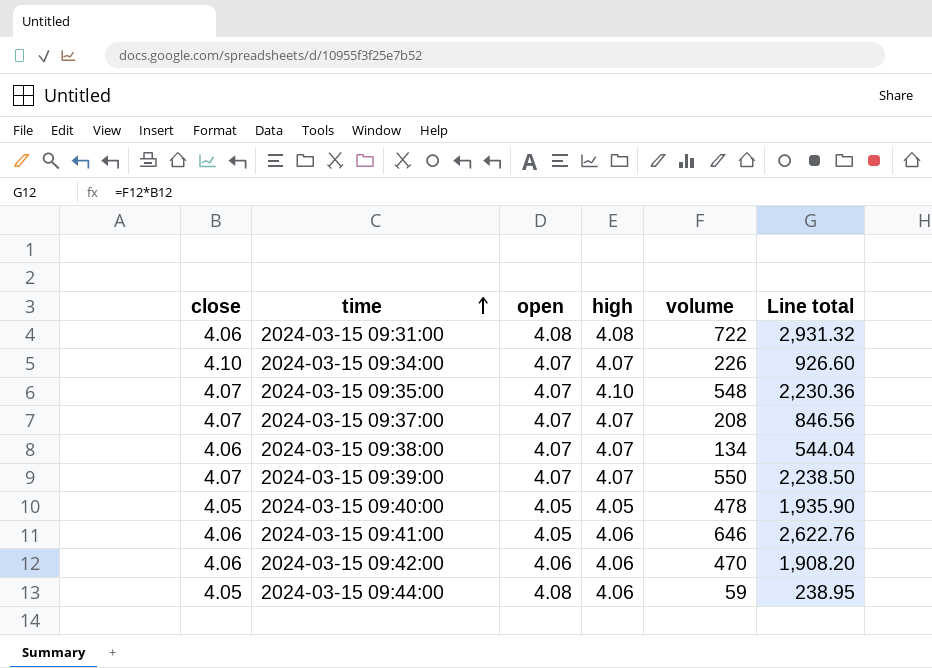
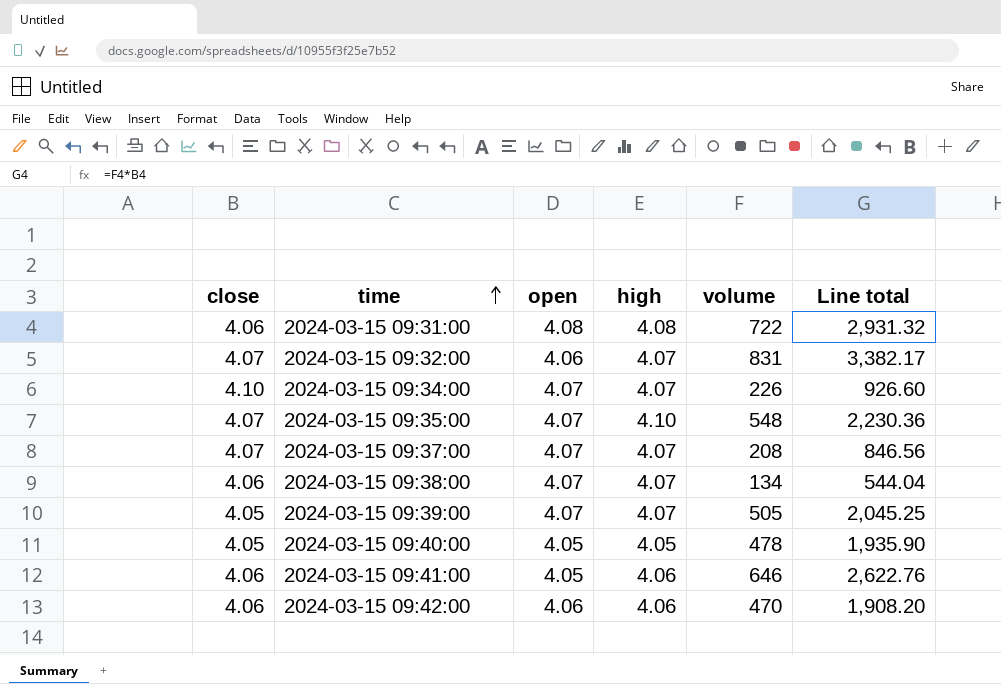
row 2024-03-15 09:44:00: 4.05 | 4.08 | 4.06 | 59 | 238.95 -> none
row 2024-03-15 09:32:00: none -> 4.07 | 4.06 | 4.07 | 831 | 3,382.17
2024-03-15 09:39:00 | close: 4.07 -> 4.05
2024-03-15 09:39:00 | volume: 550 -> 505
2024-03-15 09:39:00 | Line total: 2,238.50 -> 2,045.25

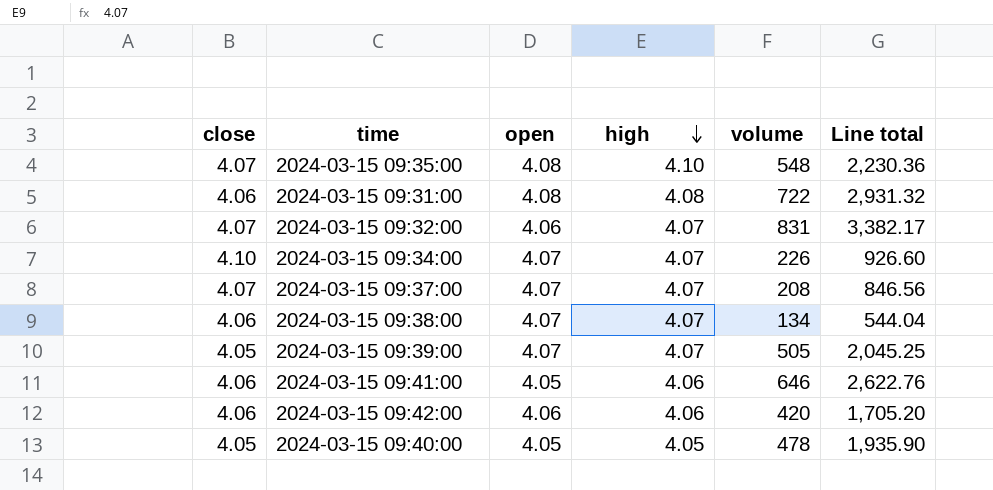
row order: time ascending -> high descending
2024-03-15 09:35:00 | open: 4.07 -> 4.08
2024-03-15 09:42:00 | volume: 470 -> 420
2024-03-15 09:42:00 | Line total: 1,908.20 -> 1,705.20

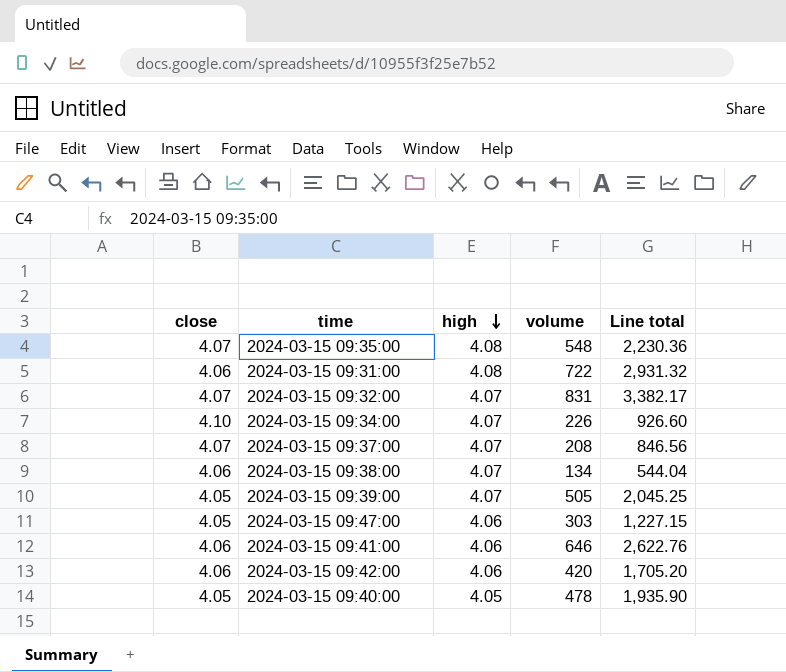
column open | position: 3 -> none
2024-03-15 09:35:00 | high: 4.10 -> 4.08
row 2024-03-15 09:47:00: none -> 4.05 | 4.06 | 303 | 1,227.15

